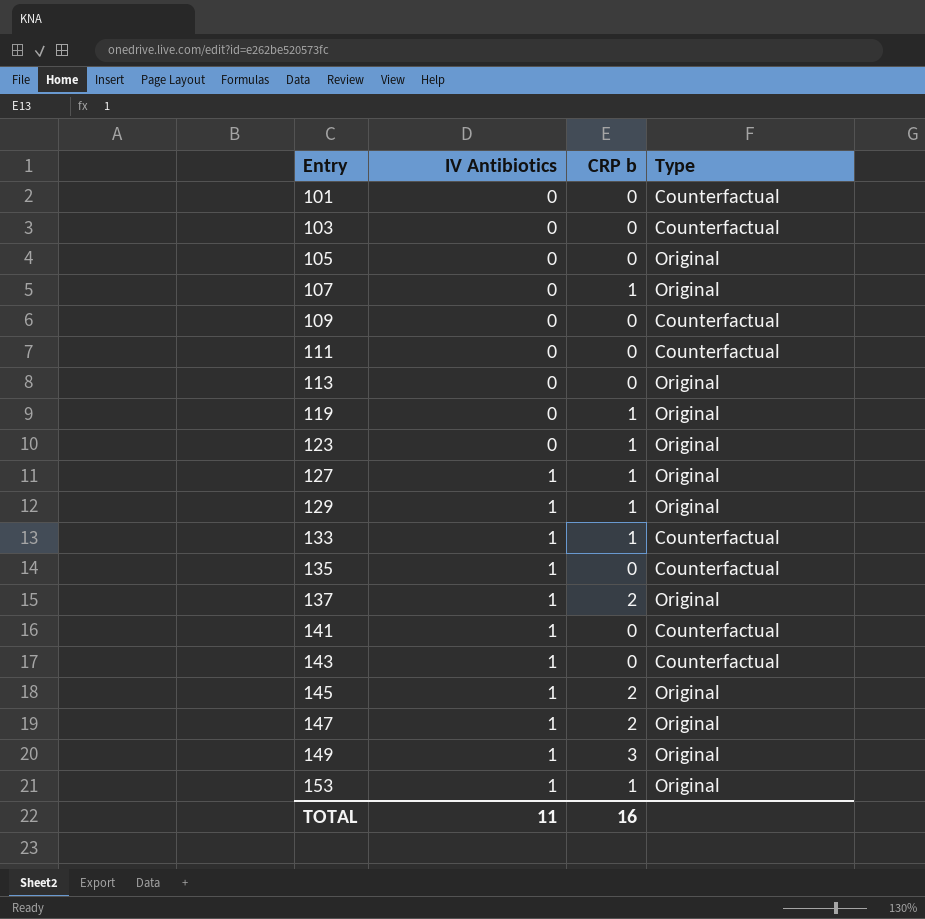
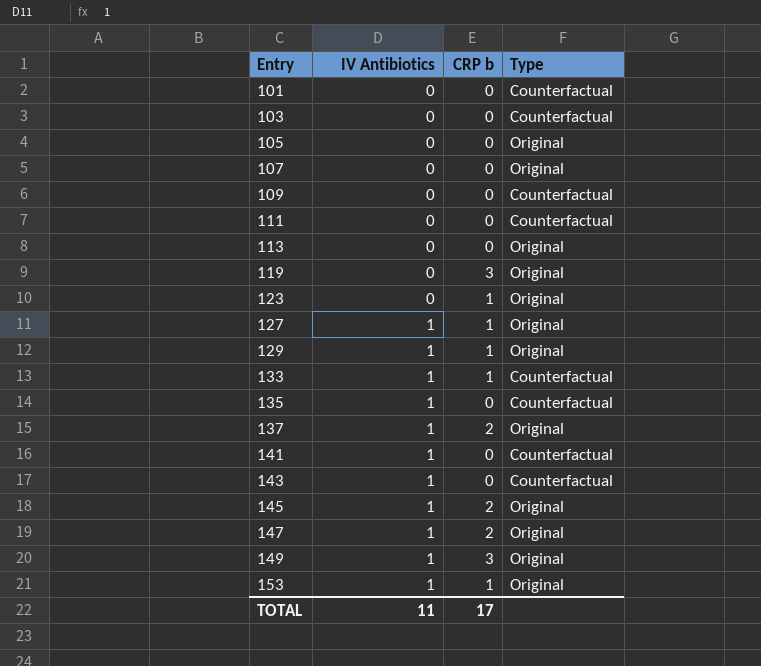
107 | CRP b: 1 -> 0
119 | CRP b: 1 -> 3
TOTAL | CRP b: 16 -> 17

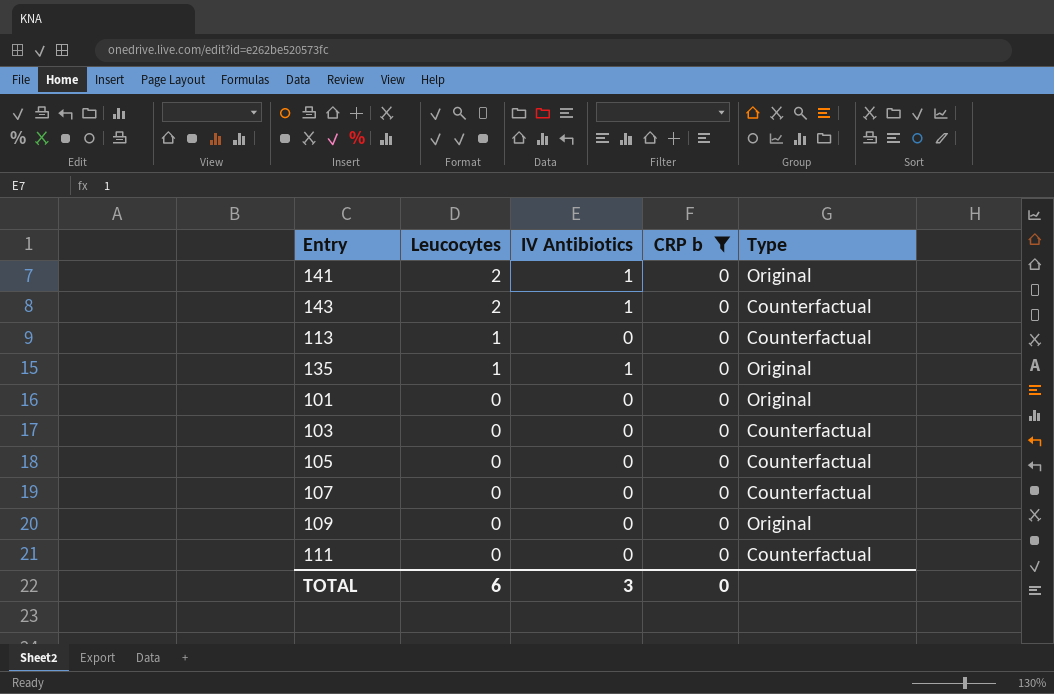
filter: none -> CRP b = 0
row order: Entry ascending -> Leucocytes descending
column Leucocytes | position: none -> 2
141 | Type: Counterfactual -> Original
113 | Type: Original -> Counterfactual
135 | Type: Counterfactual -> Original
101 | Type: Counterfactual -> Original
105 | Type: Original -> Counterfactual
107 | Type: Original -> Counterfactual
109 | Type: Counterfactual -> Original
TOTAL | IV Antibiotics: 11 -> 3
TOTAL | CRP b: 17 -> 0

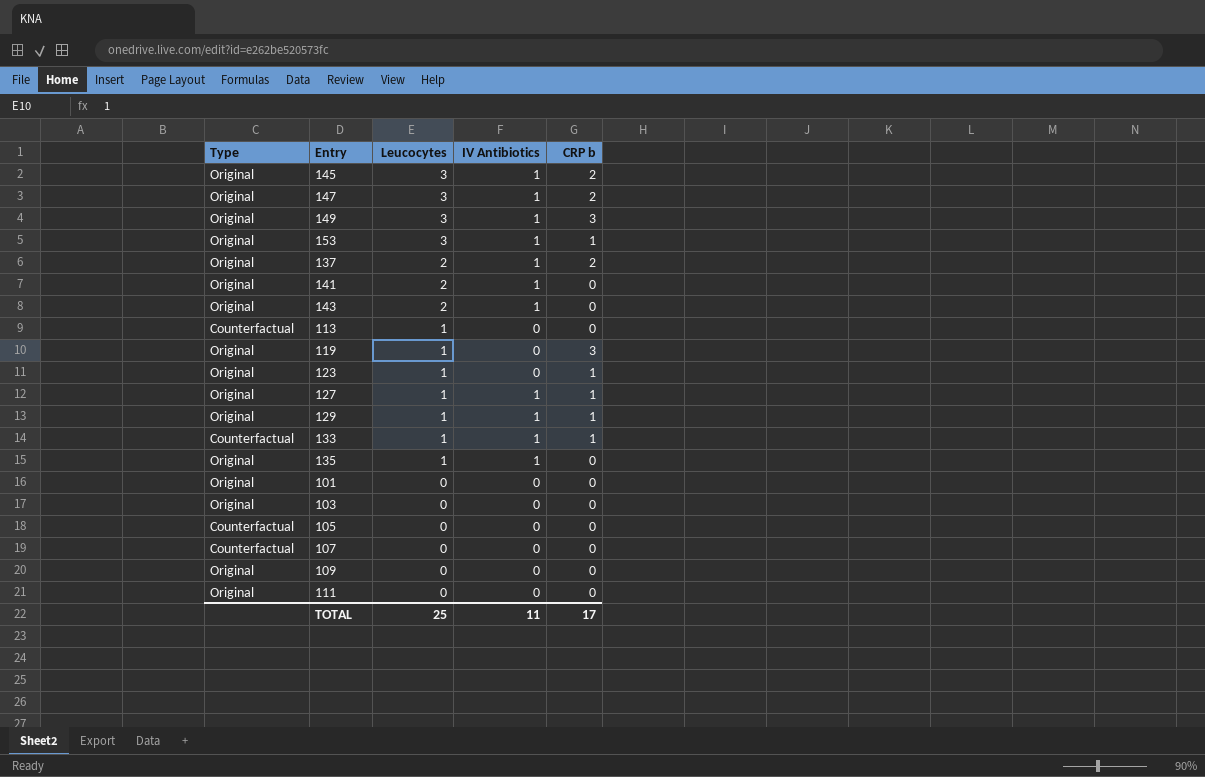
filter: CRP b = 0 -> none
column Type | position: 5 -> 1
143 | Type: Counterfactual -> Original
103 | Type: Counterfactual -> Original
111 | Type: Counterfactual -> Original
TOTAL | Leucocytes: 6 -> 25
TOTAL | IV Antibiotics: 3 -> 11
TOTAL | CRP b: 0 -> 17

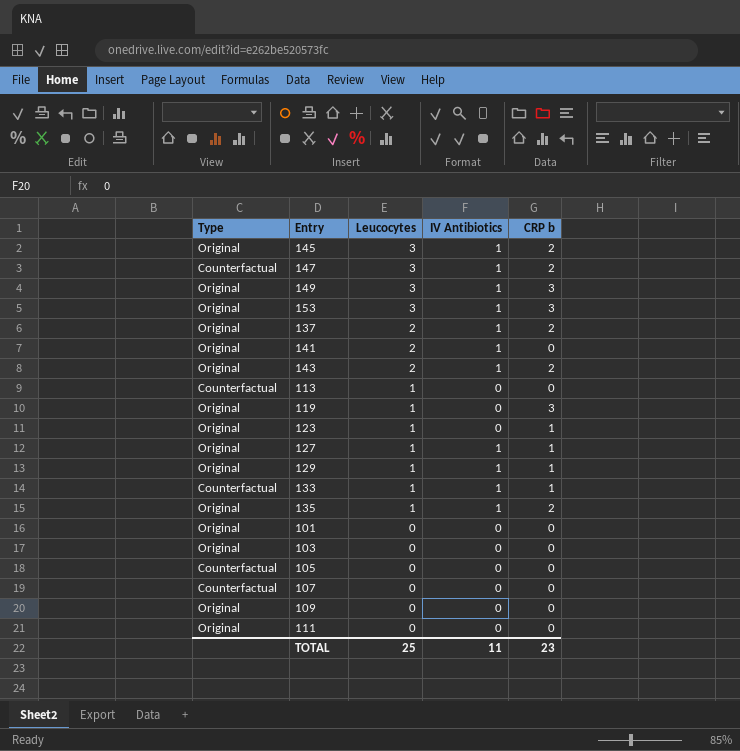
147 | Type: Original -> Counterfactual
153 | CRP b: 1 -> 3
143 | CRP b: 0 -> 2
135 | CRP b: 0 -> 2
TOTAL | CRP b: 17 -> 23

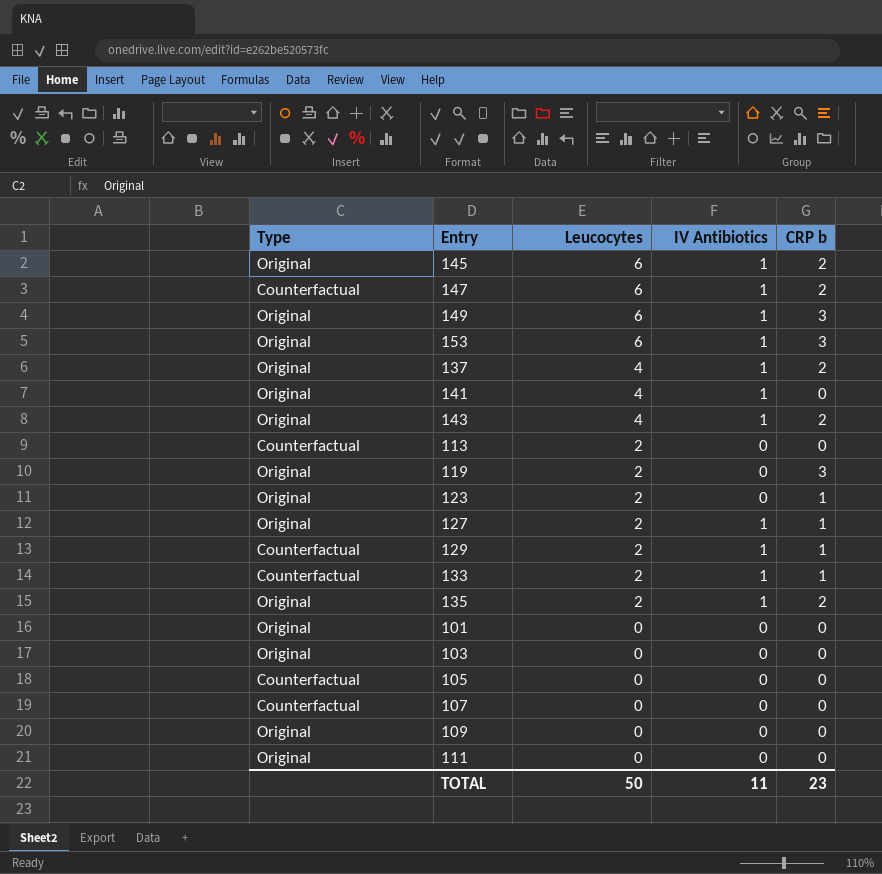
145 | Leucocytes: 3 -> 6
147 | Leucocytes: 3 -> 6
149 | Leucocytes: 3 -> 6
153 | Leucocytes: 3 -> 6
137 | Leucocytes: 2 -> 4
141 | Leucocytes: 2 -> 4
143 | Leucocytes: 2 -> 4
113 | Leucocytes: 1 -> 2
119 | Leucocytes: 1 -> 2
123 | Leucocytes: 1 -> 2
127 | Leucocytes: 1 -> 2
129 | Type: Original -> Counterfactual
129 | Leucocytes: 1 -> 2
133 | Leucocytes: 1 -> 2
135 | Leucocytes: 1 -> 2
TOTAL | Leucocytes: 25 -> 50

